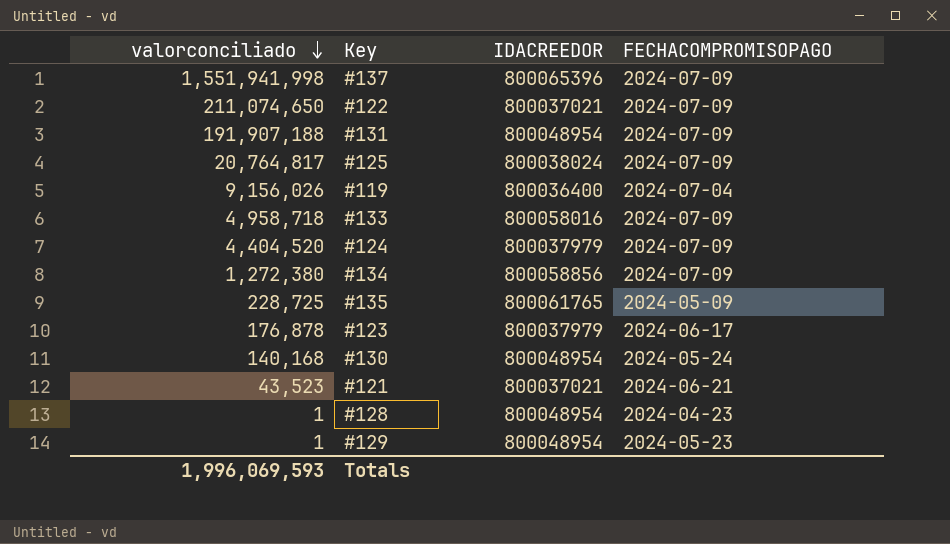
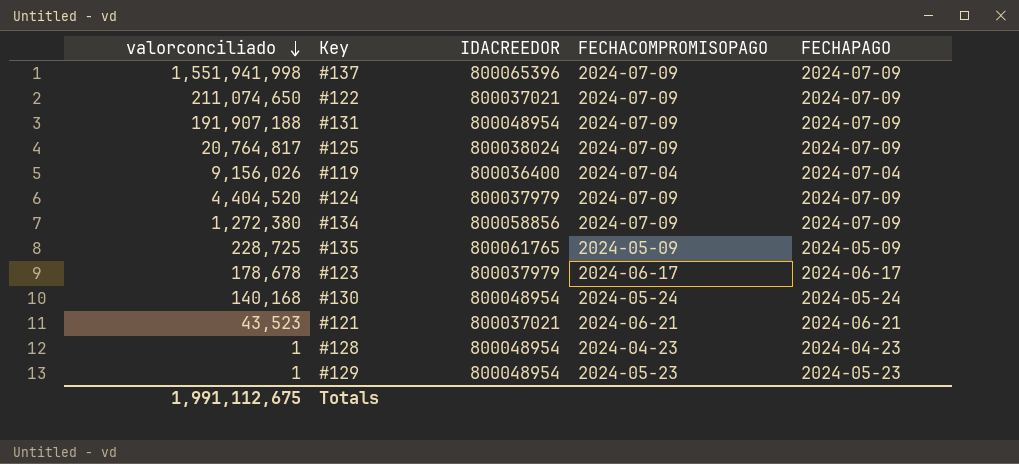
column FECHAPAGO | position: none -> 5
row #133: 4,958,718 | 800058016 | 2024-07-09 -> none
#123 | valorconciliado: 176,878 -> 178,678
Totals | valorconciliado: 1,996,069,593 -> 1,991,112,675

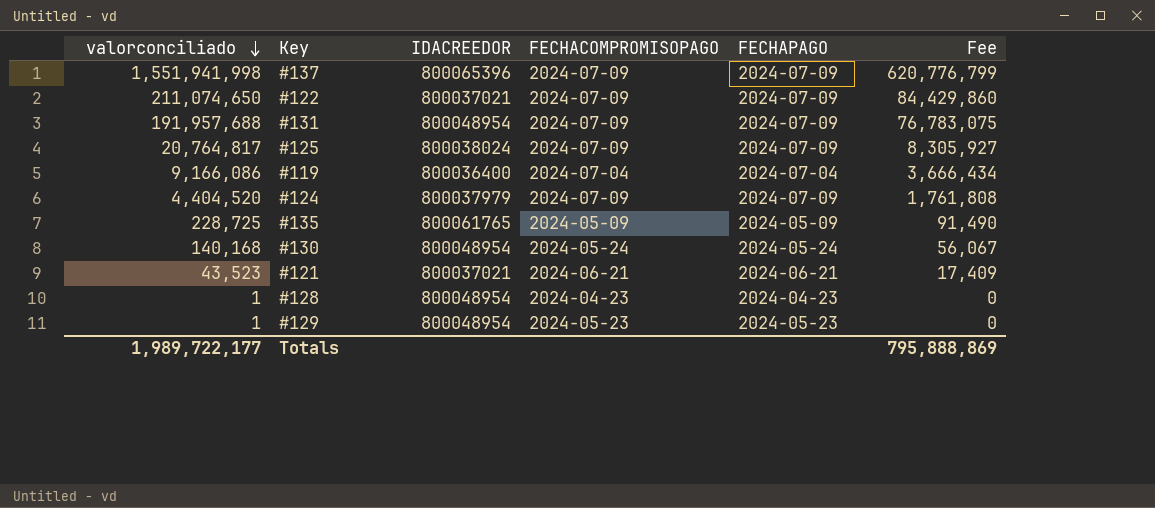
column Fee | formula: none -> [valorconciliado] * 0.4
row #134: 1,272,380 | 800058856 | 2024-07-09 | 2024-07-09 -> none
row #123: 178,678 | 800037979 | 2024-06-17 | 2024-06-17 -> none
#131 | valorconciliado: 191,907,188 -> 191,957,688
#119 | valorconciliado: 9,156,026 -> 9,166,086
Totals | valorconciliado: 1,991,112,675 -> 1,989,722,177

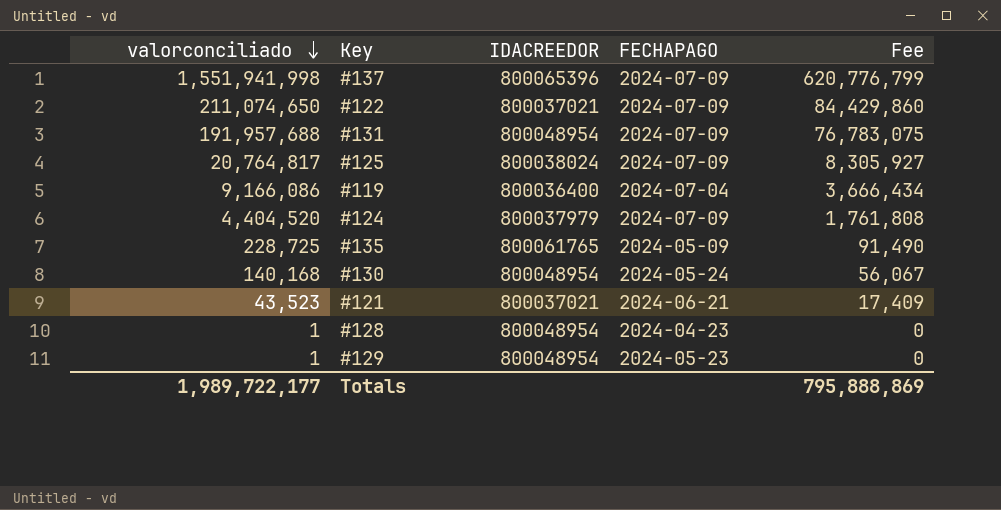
column FECHACOMPROMISOPAGO | position: 4 -> none

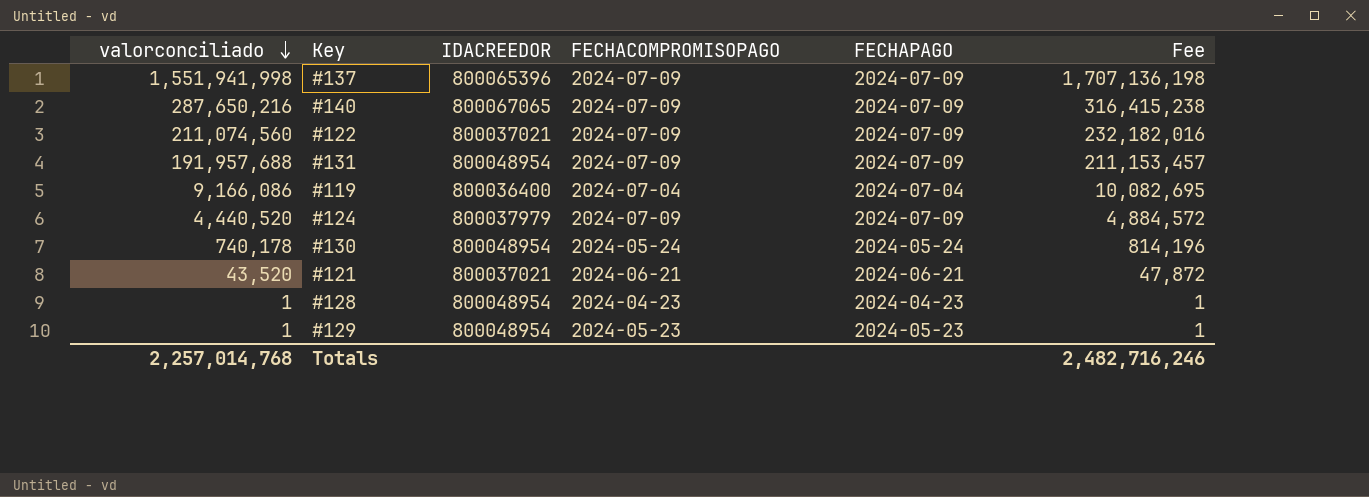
column FECHACOMPROMISOPAGO | position: none -> 4
column Fee | formula: [valorconciliado] * 0.4 -> [valorconciliado] * 1.1
row #125: 20,764,817 | 800038024 | 2024-07-09 | 8,305,927 -> none
row #135: 228,725 | 800061765 | 2024-05-09 | 91,490 -> none
row #140: none -> 287,650,216 | 800067065 | 2024-07-09 | 2024-07-09 | 316,415,238
#122 | valorconciliado: 211,074,650 -> 211,074,560
#124 | valorconciliado: 4,404,520 -> 4,440,520
#130 | valorconciliado: 140,168 -> 740,178
#121 | valorconciliado: 43,523 -> 43,520
Totals | valorconciliado: 1,989,722,177 -> 2,257,014,768
Totals | Fee: 795,888,869 -> 2,482,716,246

